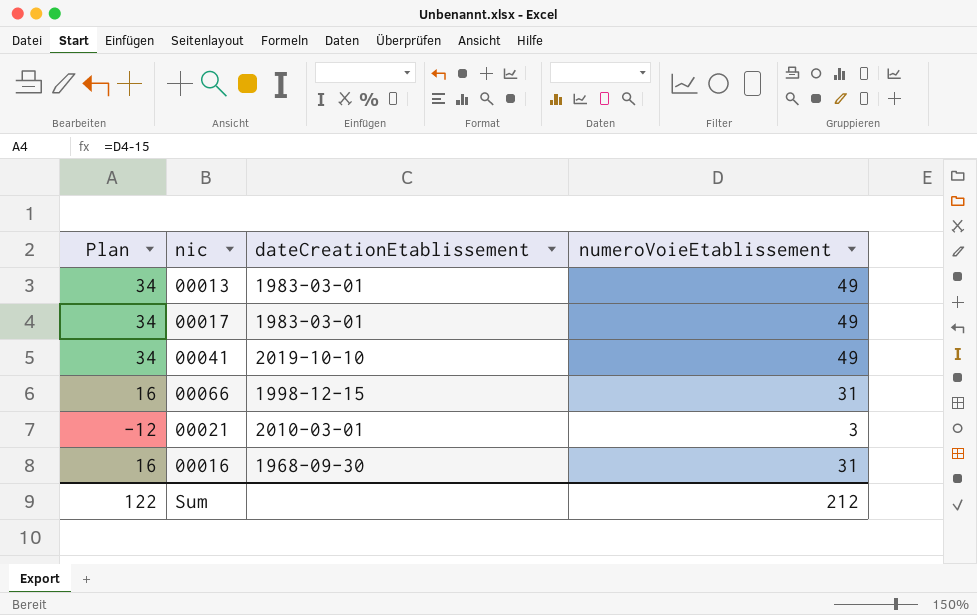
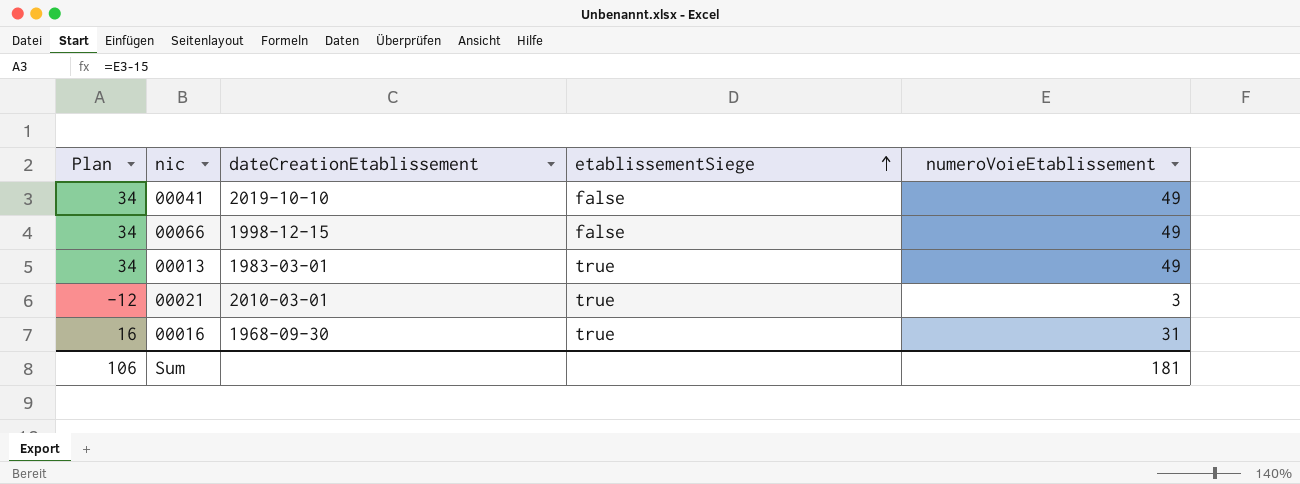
row order: none -> etablissementSiege ascending
column etablissementSiege | position: none -> 4
row 00017: 34 | 1983-03-01 | 49 -> none
00066 | Plan: 16 -> 34
00066 | numeroVoieEtablissement: 31 -> 49
Sum | Plan: 122 -> 106
Sum | numeroVoieEtablissement: 212 -> 181

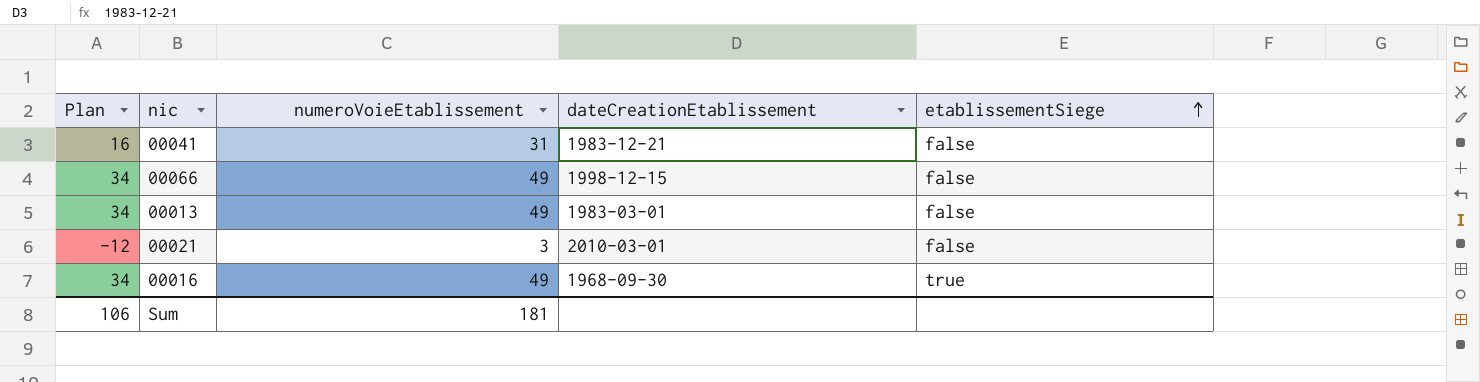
column numeroVoieEtablissement | position: 5 -> 3
00041 | Plan: 34 -> 16
00041 | numeroVoieEtablissement: 49 -> 31
00041 | dateCreationEtablissement: 2019-10-10 -> 1983-12-21
00013 | etablissementSiege: true -> false
00021 | etablissementSiege: true -> false
00016 | Plan: 16 -> 34
00016 | numeroVoieEtablissement: 31 -> 49

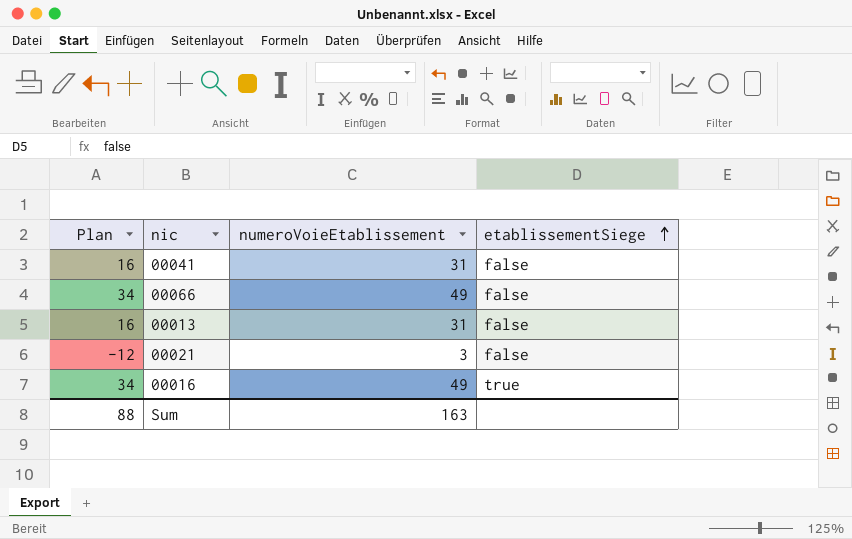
column dateCreationEtablissement | position: 4 -> none
00013 | Plan: 34 -> 16
00013 | numeroVoieEtablissement: 49 -> 31
Sum | Plan: 106 -> 88
Sum | numeroVoieEtablissement: 181 -> 163

